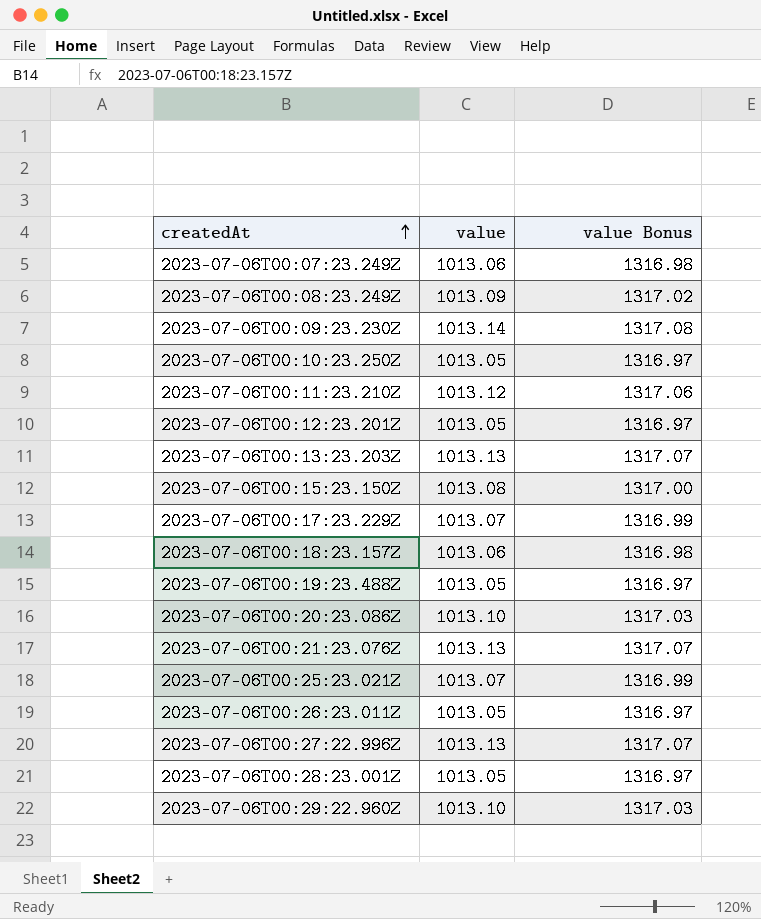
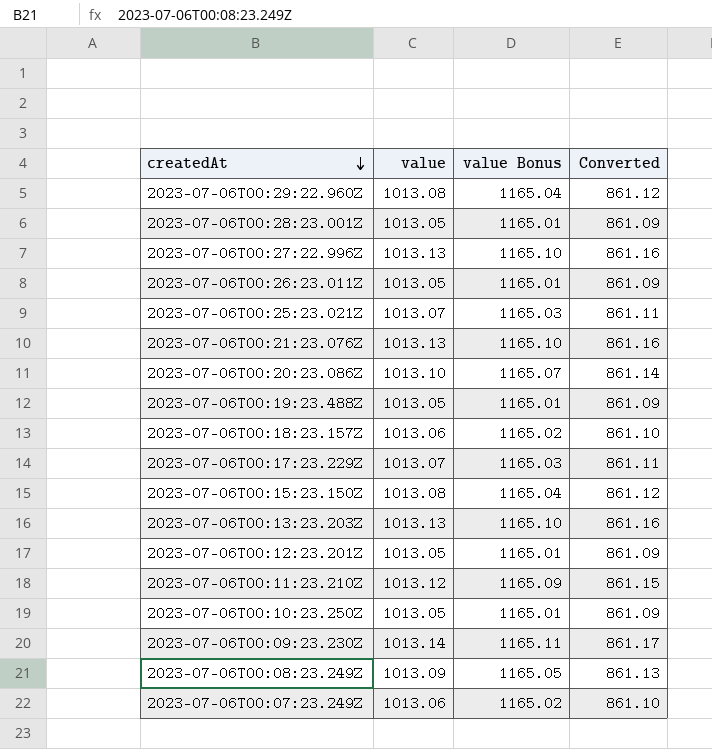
row order: createdAt ascending -> createdAt descending
column value Bonus | formula: [value] * 1.3 -> [value] * 1.15
column Converted | formula: none -> [value] * 0.85
2023-07-06T00:29:22.960Z | value: 1013.10 -> 1013.08

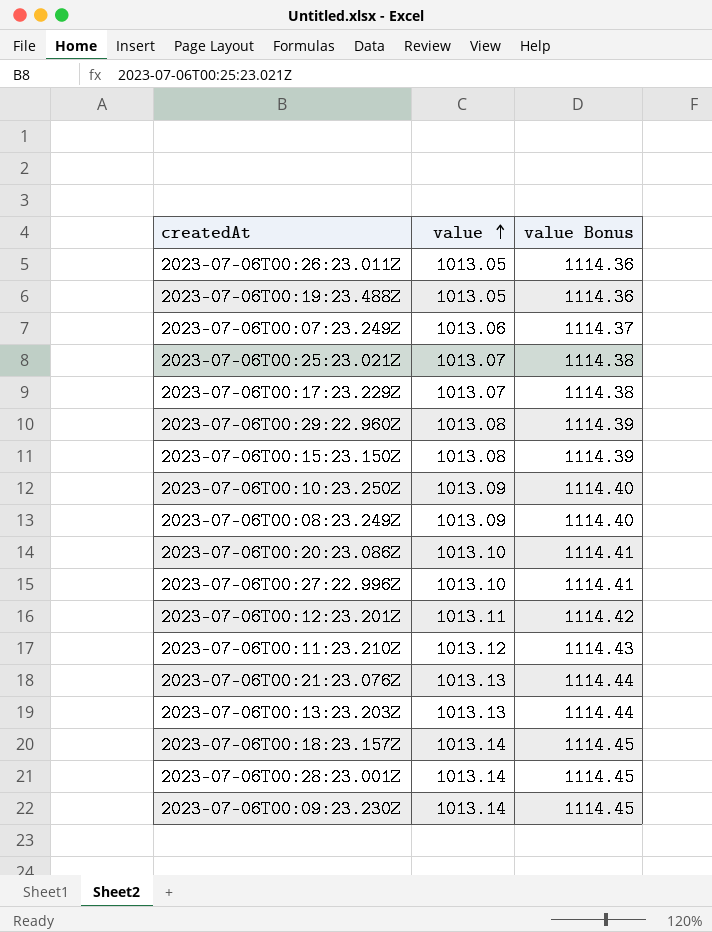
row order: createdAt descending -> value ascending
column Converted | formula: [value] * 0.85 -> none
column value Bonus | formula: [value] * 1.15 -> [value] * 1.1
2023-07-06T00:10:23.250Z | value: 1013.05 -> 1013.09
2023-07-06T00:27:22.996Z | value: 1013.13 -> 1013.10
2023-07-06T00:12:23.201Z | value: 1013.05 -> 1013.11
2023-07-06T00:18:23.157Z | value: 1013.06 -> 1013.14
2023-07-06T00:28:23.001Z | value: 1013.05 -> 1013.14

